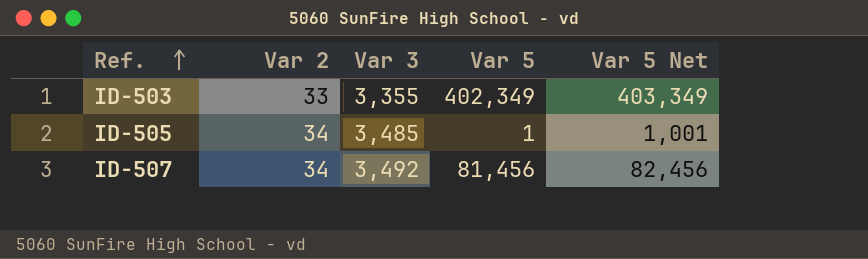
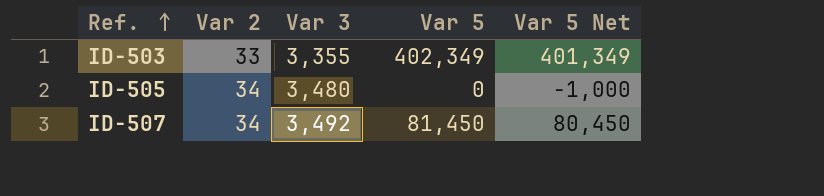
column Var 5 Net | formula: [Var 5] + 1000 -> [Var 5] - 1000
ID-505 | Var 3: 3,485 -> 3,480
ID-505 | Var 5: 1 -> 0
ID-507 | Var 5: 81,456 -> 81,450

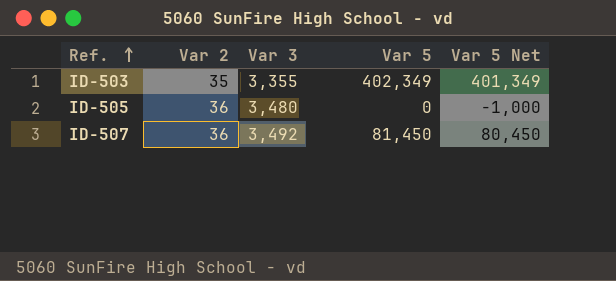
ID-503 | Var 2: 33 -> 35
ID-505 | Var 2: 34 -> 36
ID-507 | Var 2: 34 -> 36

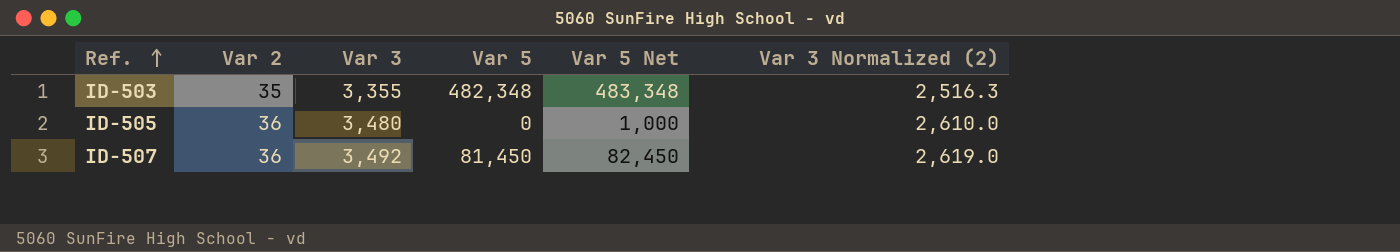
column Var 5 Net | formula: [Var 5] - 1000 -> [Var 5] + 1000
column Var 3 Normalized (2) | formula: none -> [Var 3] * 0.75
ID-503 | Var 5: 402,349 -> 482,348

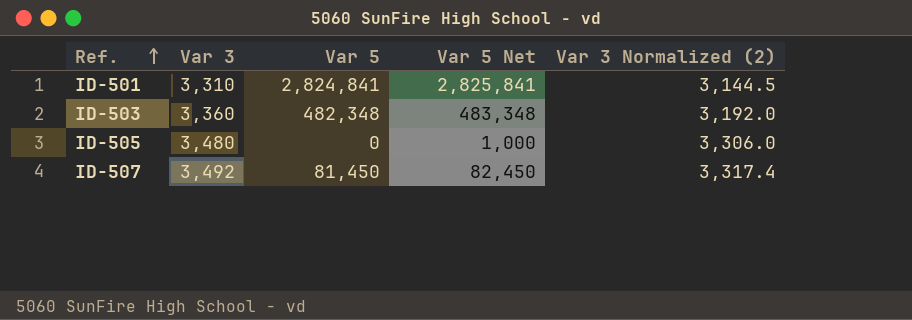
column Var 2 | position: 2 -> none
column Var 3 Normalized (2) | formula: [Var 3] * 0.75 -> [Var 3] * 0.95
row ID-501: none -> 3,310 | 2,824,841 | 2,825,841 | 3,144.5
ID-503 | Var 3: 3,355 -> 3,360

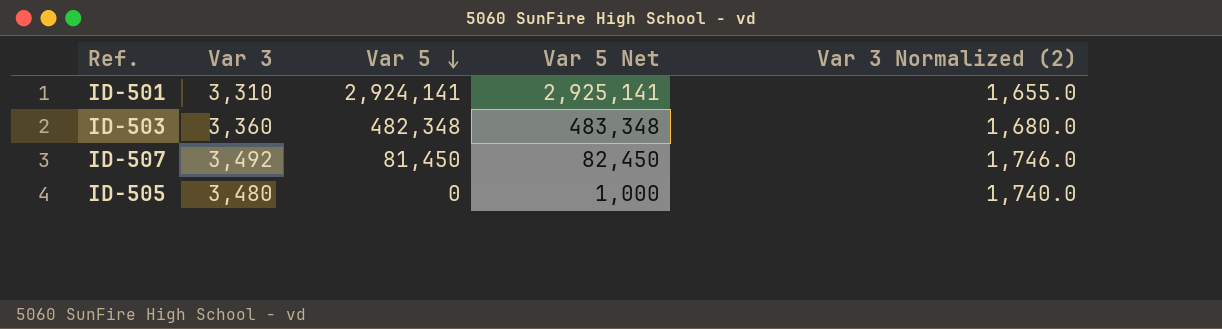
row order: Ref. ascending -> Var 5 descending
column Var 3 Normalized (2) | formula: [Var 3] * 0.95 -> [Var 3] * 0.5
ID-501 | Var 5: 2,824,841 -> 2,924,141
ID-501 | Var 5 Net: 2,825,841 -> 2,925,141

